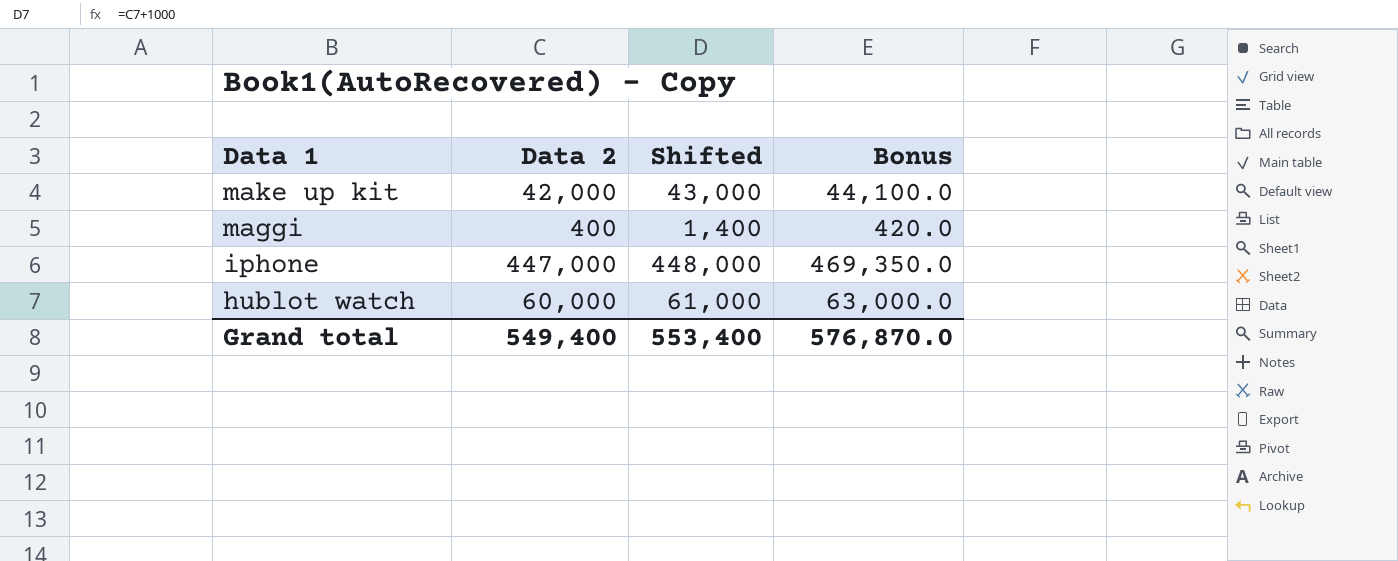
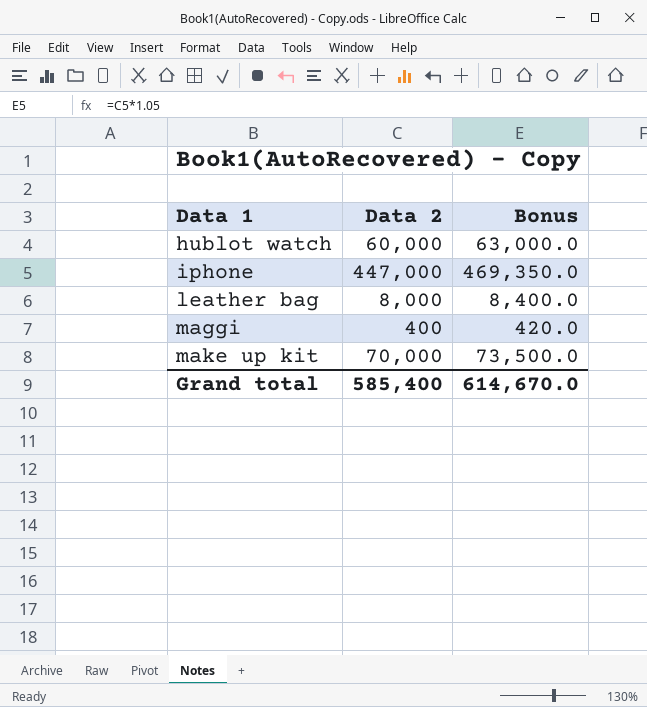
row order: Data 1 descending -> Data 1 ascending
column Shifted | formula: [Data 2] + 1000 -> none
row leather bag: none -> 8,000 | 8,400.0
make up kit | Data 2: 42,000 -> 70,000
make up kit | Bonus: 44,100.0 -> 73,500.0
Grand total | Data 2: 549,400 -> 585,400
Grand total | Bonus: 576,870.0 -> 614,670.0

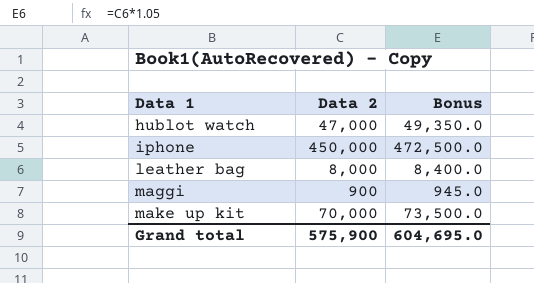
hublot watch | Data 2: 60,000 -> 47,000
hublot watch | Bonus: 63,000.0 -> 49,350.0
iphone | Data 2: 447,000 -> 450,000
iphone | Bonus: 469,350.0 -> 472,500.0
maggi | Data 2: 400 -> 900
maggi | Bonus: 420.0 -> 945.0
Grand total | Data 2: 585,400 -> 575,900
Grand total | Bonus: 614,670.0 -> 604,695.0

